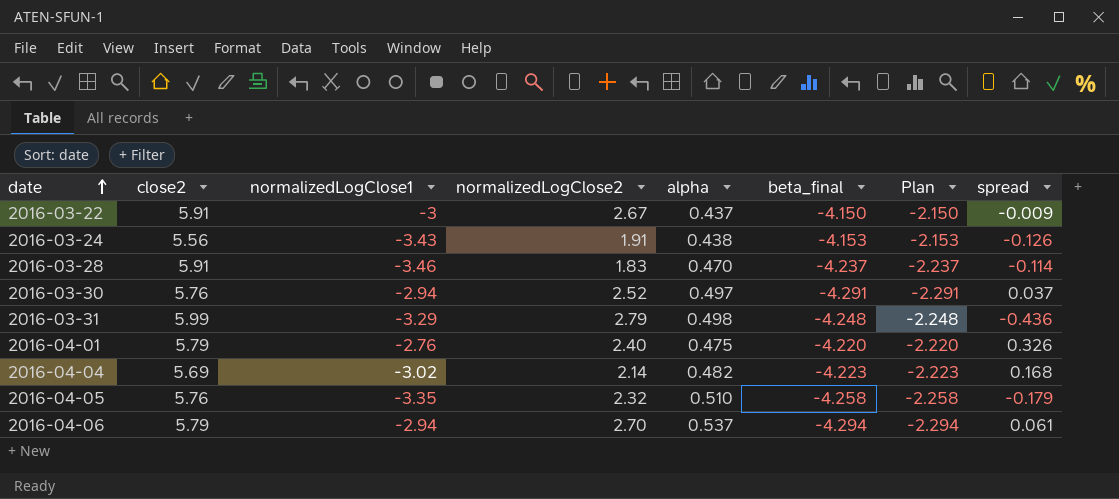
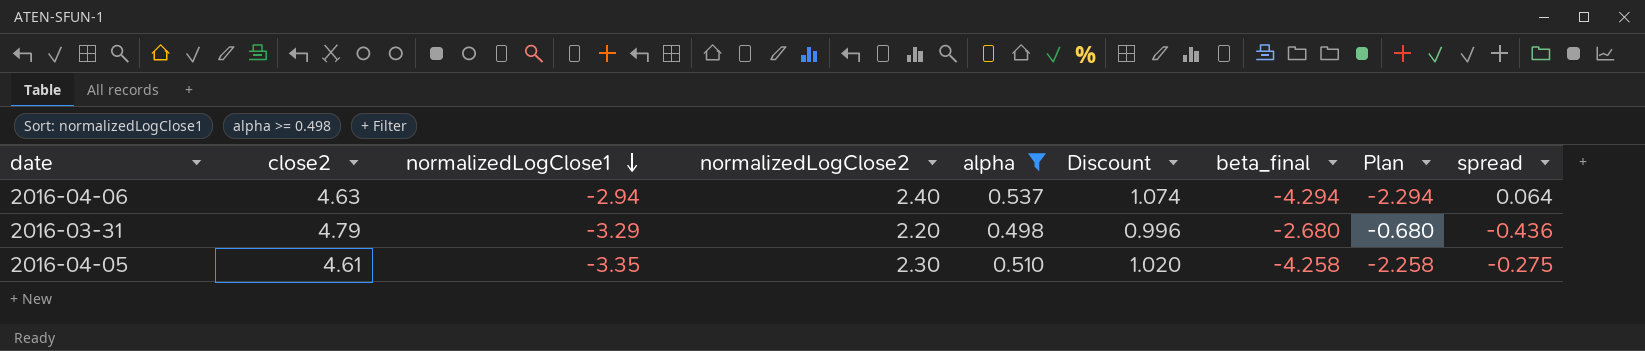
filter: none -> alpha >= 0.498
row order: date ascending -> normalizedLogClose1 descending
column Discount | formula: none -> [alpha] * 2
2016-04-06 | close2: 5.79 -> 4.63
2016-04-06 | normalizedLogClose2: 2.70 -> 2.40
2016-04-06 | spread: 0.061 -> 0.064
2016-03-31 | close2: 5.99 -> 4.79
2016-03-31 | normalizedLogClose2: 2.79 -> 2.20
2016-03-31 | beta_final: -4.248 -> -2.680
2016-03-31 | Plan: -2.248 -> -0.680
2016-04-05 | close2: 5.76 -> 4.61
2016-04-05 | normalizedLogClose2: 2.32 -> 2.30
2016-04-05 | spread: -0.179 -> -0.275

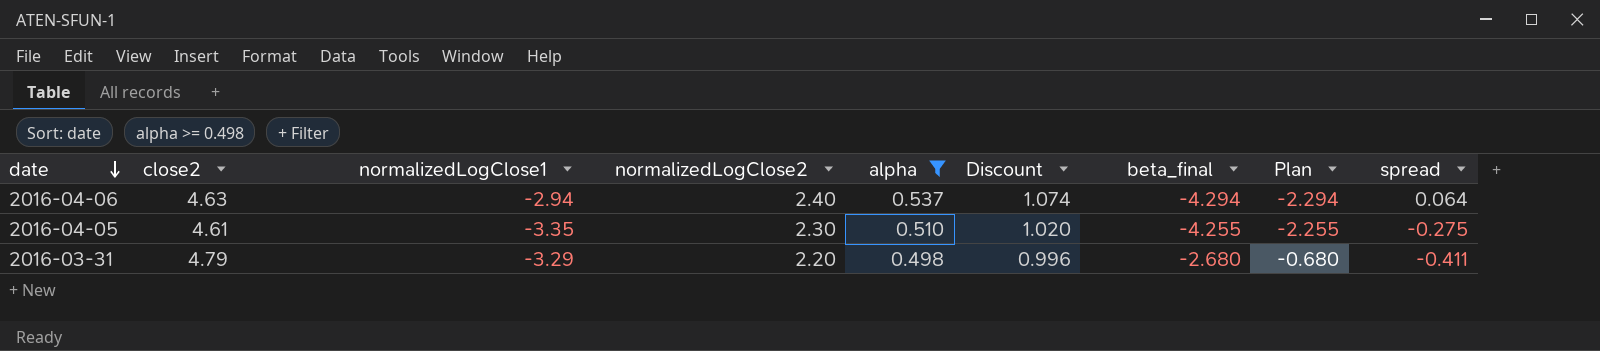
row order: normalizedLogClose1 descending -> date descending
2016-04-05 | beta_final: -4.258 -> -4.255
2016-04-05 | Plan: -2.258 -> -2.255
2016-03-31 | spread: -0.436 -> -0.411

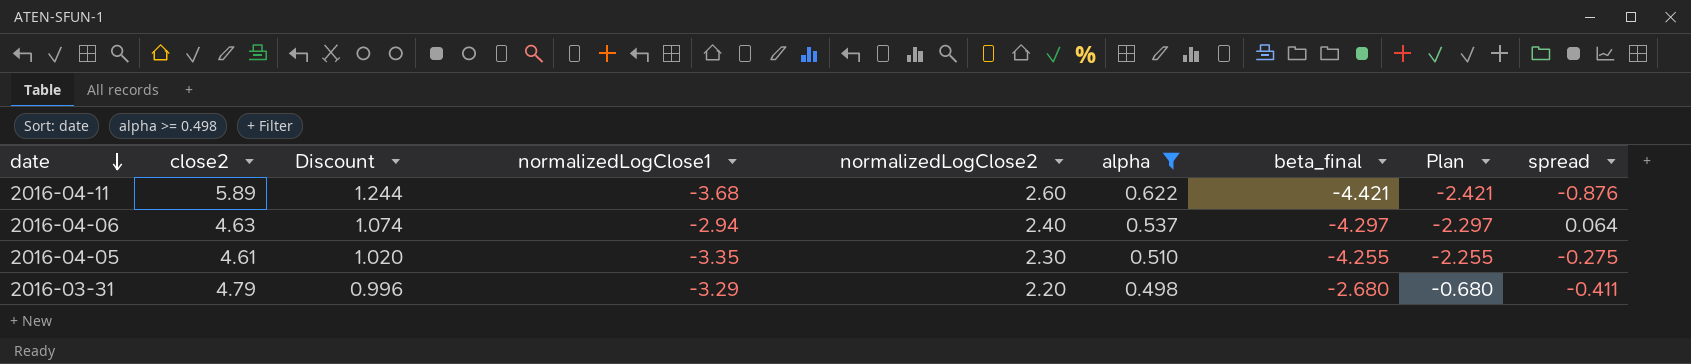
column Discount | position: 6 -> 3
row 2016-04-11: none -> 5.89 | 1.244 | -3.68 | 2.60 | 0.622 | -4.421 | -2.421 | -0.876
2016-04-06 | beta_final: -4.294 -> -4.297
2016-04-06 | Plan: -2.294 -> -2.297

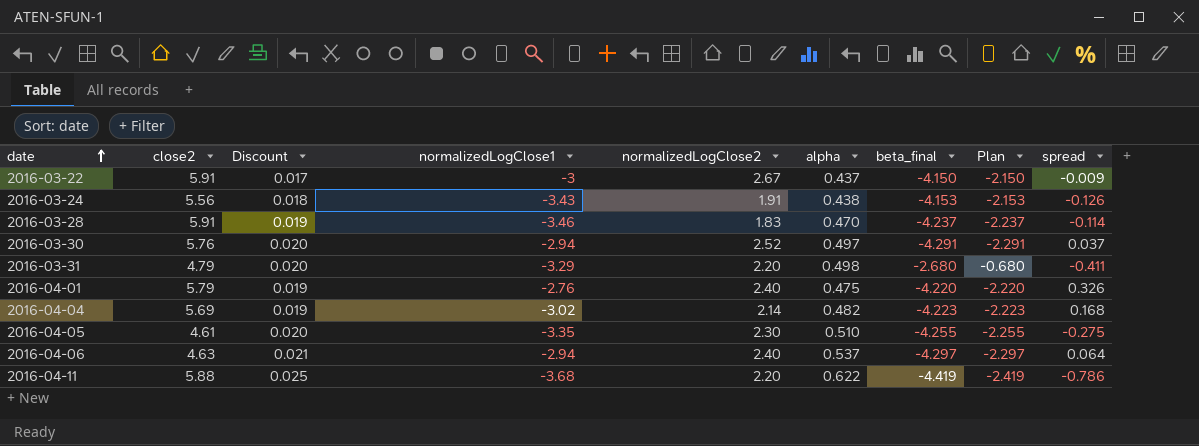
filter: alpha >= 0.498 -> none
row order: date descending -> date ascending
column Discount | formula: [alpha] * 2 -> [alpha] * 0.04
2016-04-11 | close2: 5.89 -> 5.88
2016-04-11 | normalizedLogClose2: 2.60 -> 2.20
2016-04-11 | beta_final: -4.421 -> -4.419
2016-04-11 | Plan: -2.421 -> -2.419
2016-04-11 | spread: -0.876 -> -0.786

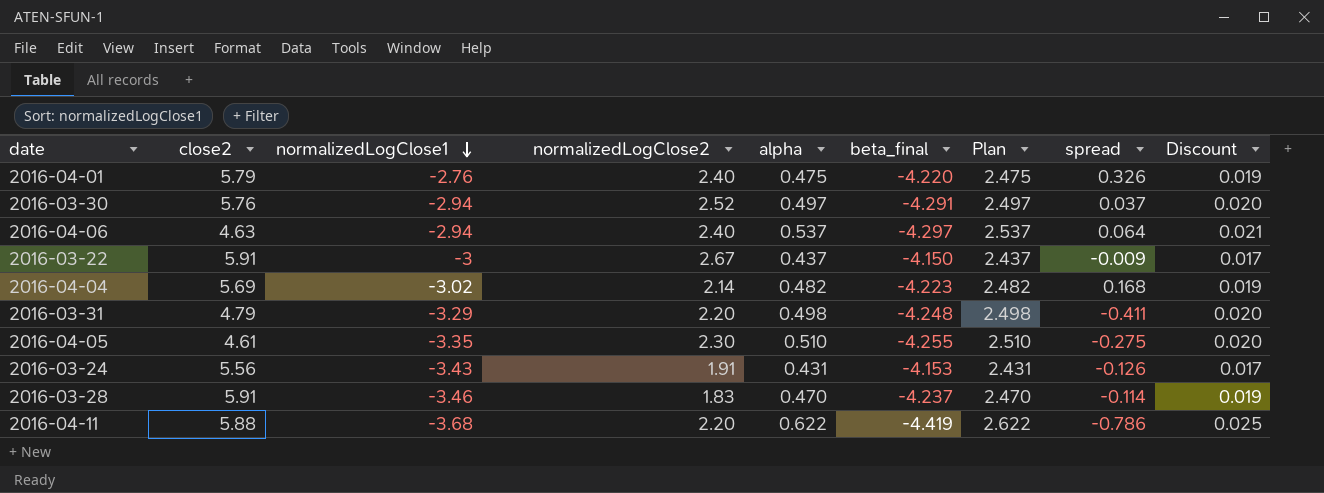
row order: date ascending -> normalizedLogClose1 descending
column Plan | formula: [beta_final] + 2 -> [alpha] + 2
column Discount | position: 3 -> 9
2016-03-31 | beta_final: -2.680 -> -4.248
2016-03-24 | alpha: 0.438 -> 0.431
2016-03-24 | Discount: 0.018 -> 0.017

